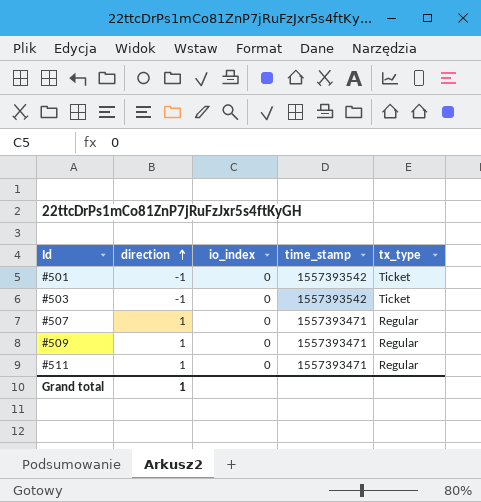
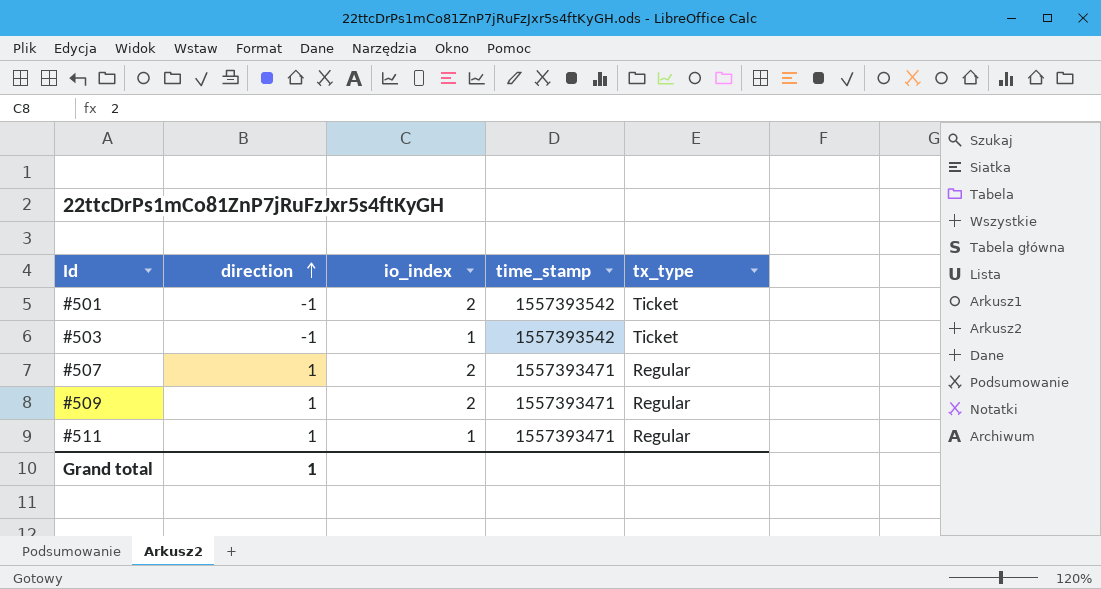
#501 | io_index: 0 -> 2
#503 | io_index: 0 -> 1
#507 | io_index: 0 -> 2
#509 | io_index: 0 -> 2
#511 | io_index: 0 -> 1

